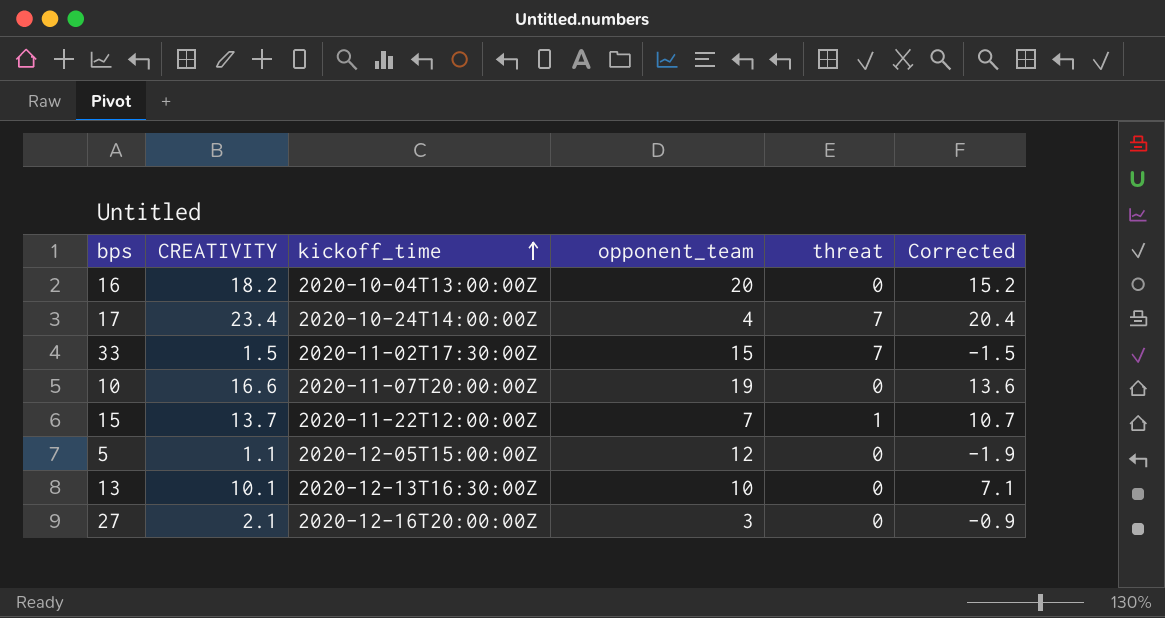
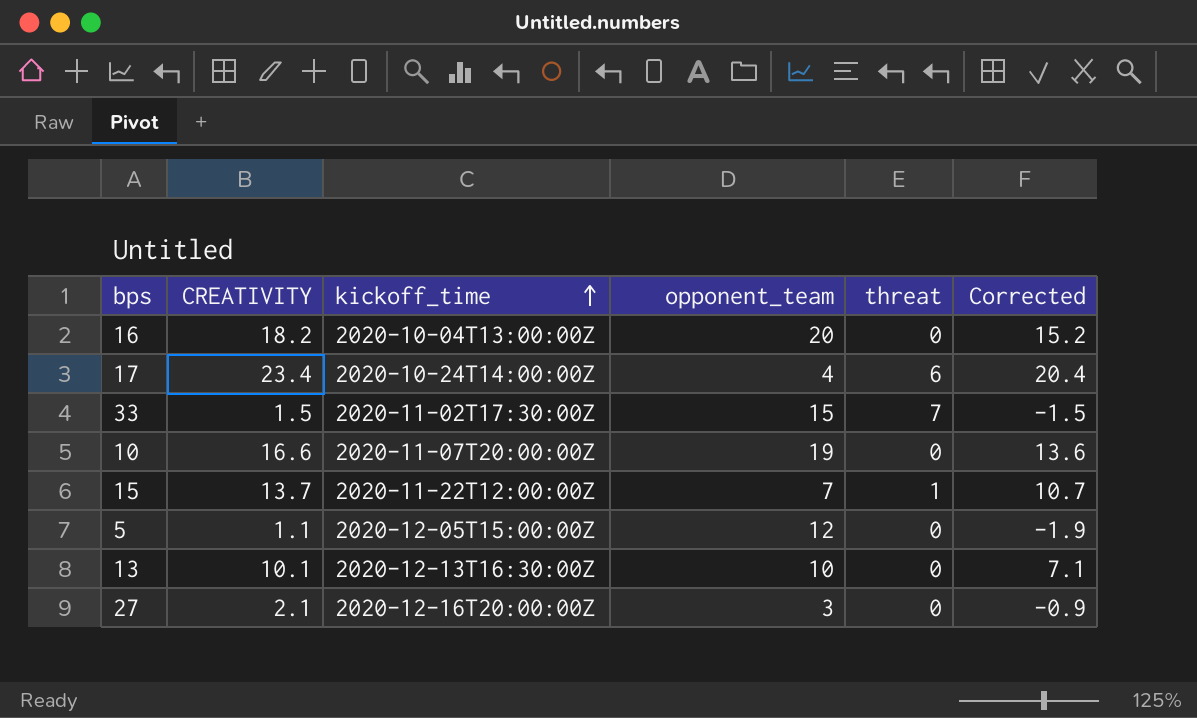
17 | threat: 7 -> 6

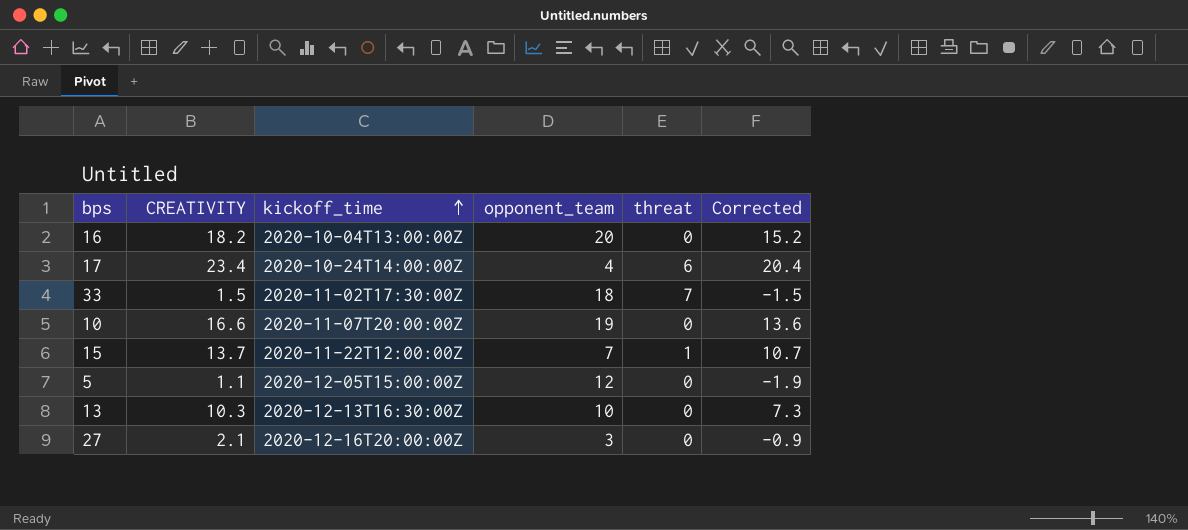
33 | opponent_team: 15 -> 18
13 | CREATIVITY: 10.1 -> 10.3
13 | Corrected: 7.1 -> 7.3

